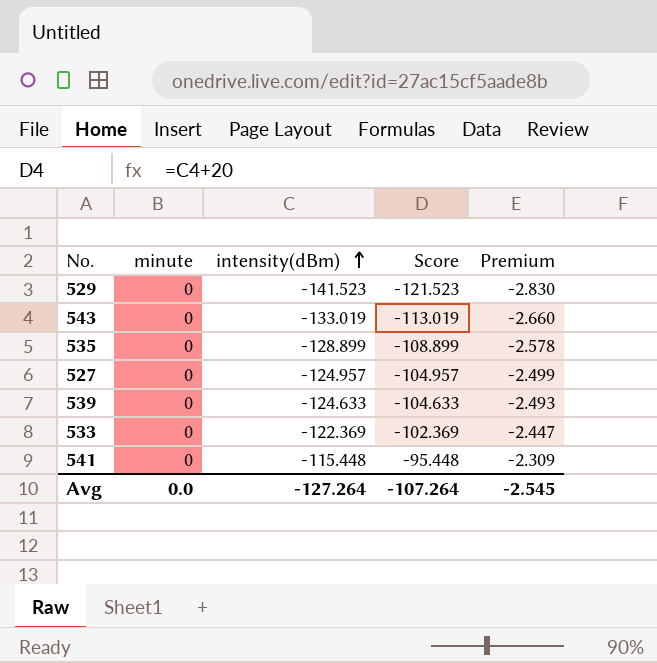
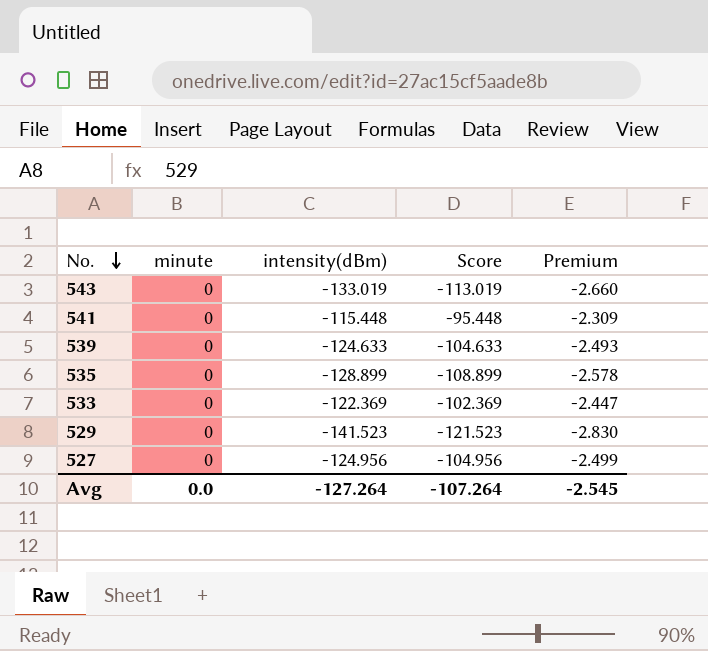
row order: intensity(dBm) ascending -> No. descending
527 | intensity(dBm): -124.957 -> -124.956
527 | Score: -104.957 -> -104.956

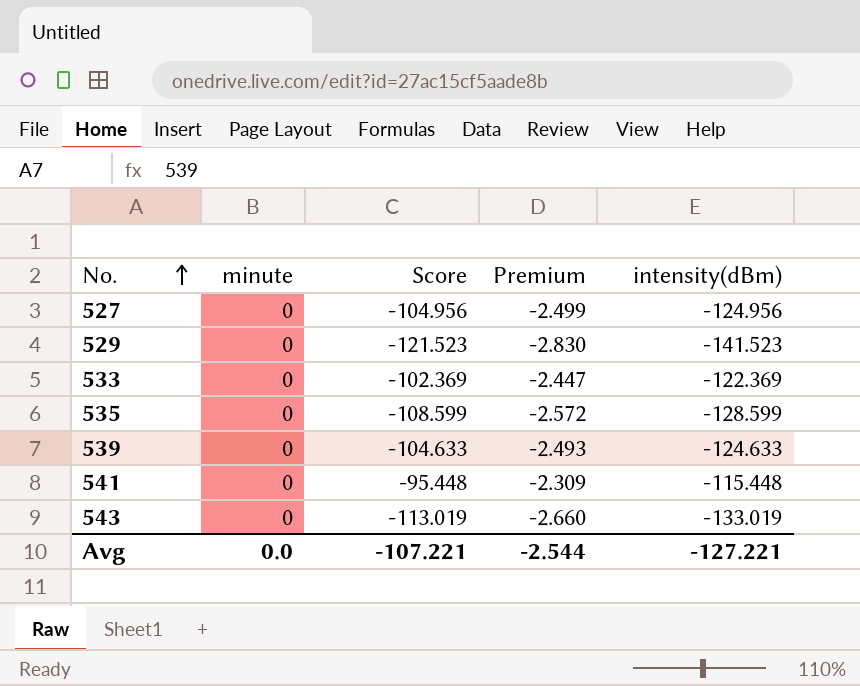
row order: No. descending -> No. ascending
column intensity(dBm) | position: 3 -> 5
535 | Score: -108.899 -> -108.599
535 | Premium: -2.578 -> -2.572
535 | intensity(dBm): -128.899 -> -128.599
Avg | Score: -107.264 -> -107.221
Avg | Premium: -2.545 -> -2.544
Avg | intensity(dBm): -127.264 -> -127.221

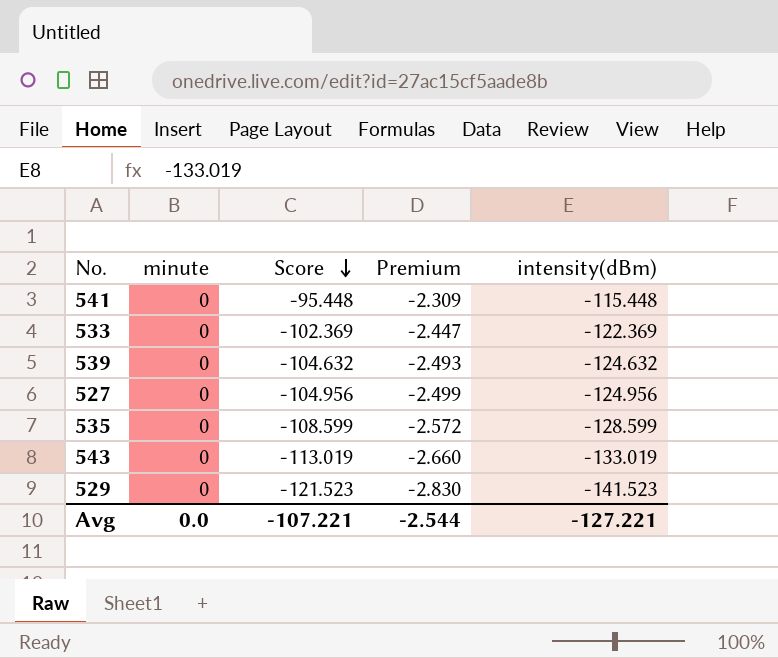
row order: No. ascending -> Score descending
539 | Score: -104.633 -> -104.632
539 | intensity(dBm): -124.633 -> -124.632

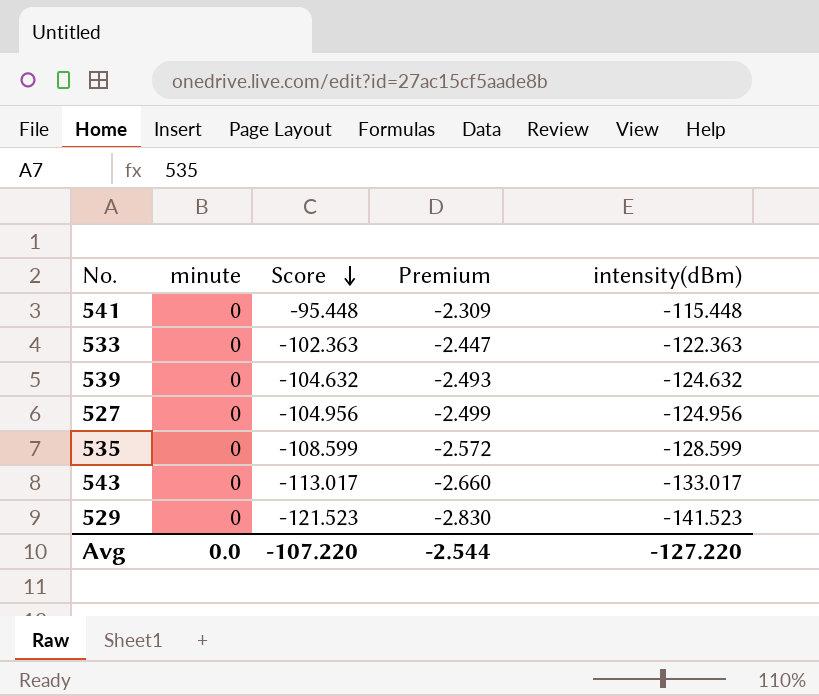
533 | Score: -102.369 -> -102.363
533 | intensity(dBm): -122.369 -> -122.363
543 | Score: -113.019 -> -113.017
543 | intensity(dBm): -133.019 -> -133.017
Avg | Score: -107.221 -> -107.220
Avg | intensity(dBm): -127.221 -> -127.220

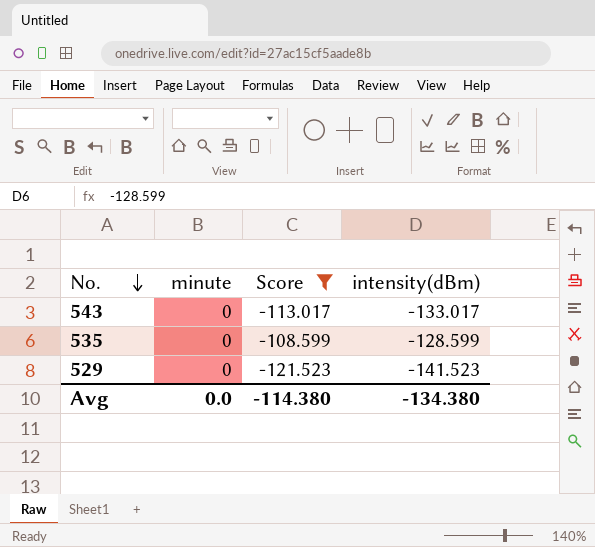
filter: none -> Score <= -108.599
row order: Score descending -> No. descending
column Premium | formula: [intensity(dBm)] * 0.02 -> none
Avg | Score: -107.220 -> -114.380
Avg | intensity(dBm): -127.220 -> -134.380

